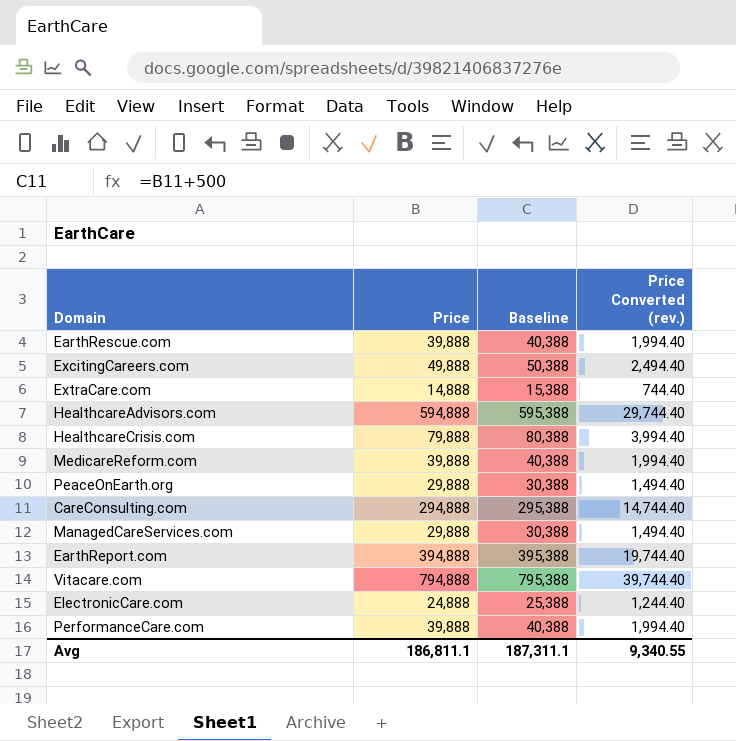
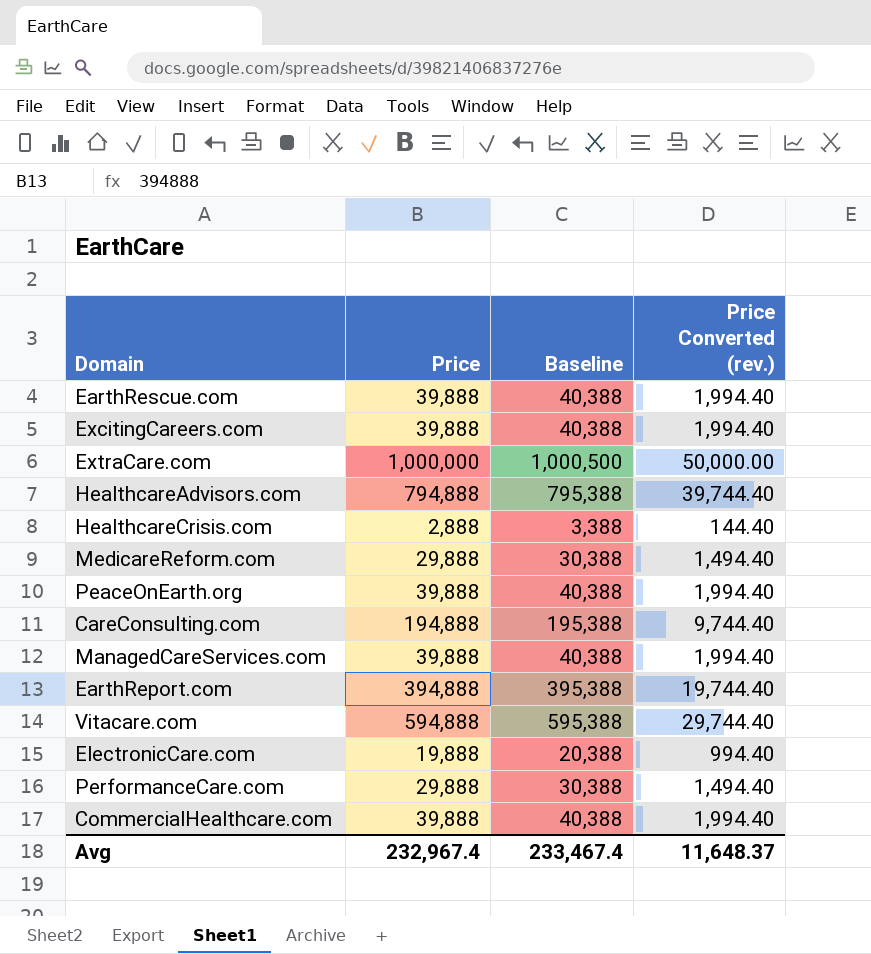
ExcitingCareers.com | Price: 49,888 -> 39,888
ExcitingCareers.com | Baseline: 50,388 -> 40,388
ExcitingCareers.com | Price Converted (rev.): 2,494.40 -> 1,994.40
ExtraCare.com | Price: 14,888 -> 1,000,000
ExtraCare.com | Baseline: 15,388 -> 1,000,500
ExtraCare.com | Price Converted (rev.): 744.40 -> 50,000.00
HealthcareAdvisors.com | Price: 594,888 -> 794,888
HealthcareAdvisors.com | Baseline: 595,388 -> 795,388
HealthcareAdvisors.com | Price Converted (rev.): 29,744.40 -> 39,744.40
HealthcareCrisis.com | Price: 79,888 -> 2,888
HealthcareCrisis.com | Baseline: 80,388 -> 3,388
HealthcareCrisis.com | Price Converted (rev.): 3,994.40 -> 144.40
MedicareReform.com | Price: 39,888 -> 29,888
MedicareReform.com | Baseline: 40,388 -> 30,388
MedicareReform.com | Price Converted (rev.): 1,994.40 -> 1,494.40
PeaceOnEarth.org | Price: 29,888 -> 39,888
PeaceOnEarth.org | Baseline: 30,388 -> 40,388
PeaceOnEarth.org | Price Converted (rev.): 1,494.40 -> 1,994.40
CareConsulting.com | Price: 294,888 -> 194,888
CareConsulting.com | Baseline: 295,388 -> 195,388
CareConsulting.com | Price Converted (rev.): 14,744.40 -> 9,744.40
ManagedCareServices.com | Price: 29,888 -> 39,888
ManagedCareServices.com | Baseline: 30,388 -> 40,388
ManagedCareServices.com | Price Converted (rev.): 1,494.40 -> 1,994.40
Vitacare.com | Price: 794,888 -> 594,888
Vitacare.com | Baseline: 795,388 -> 595,388
Vitacare.com | Price Converted (rev.): 39,744.40 -> 29,744.40
ElectronicCare.com | Price: 24,888 -> 19,888
ElectronicCare.com | Baseline: 25,388 -> 20,388
ElectronicCare.com | Price Converted (rev.): 1,244.40 -> 994.40
PerformanceCare.com | Price: 39,888 -> 29,888
PerformanceCare.com | Baseline: 40,388 -> 30,388
PerformanceCare.com | Price Converted (rev.): 1,994.40 -> 1,494.40
row CommercialHealthcare.com: none -> 39,888 | 40,388 | 1,994.40
Avg | Price: 186,811.1 -> 232,967.4
Avg | Baseline: 187,311.1 -> 233,467.4
Avg | Price Converted (rev.): 9,340.55 -> 11,648.37

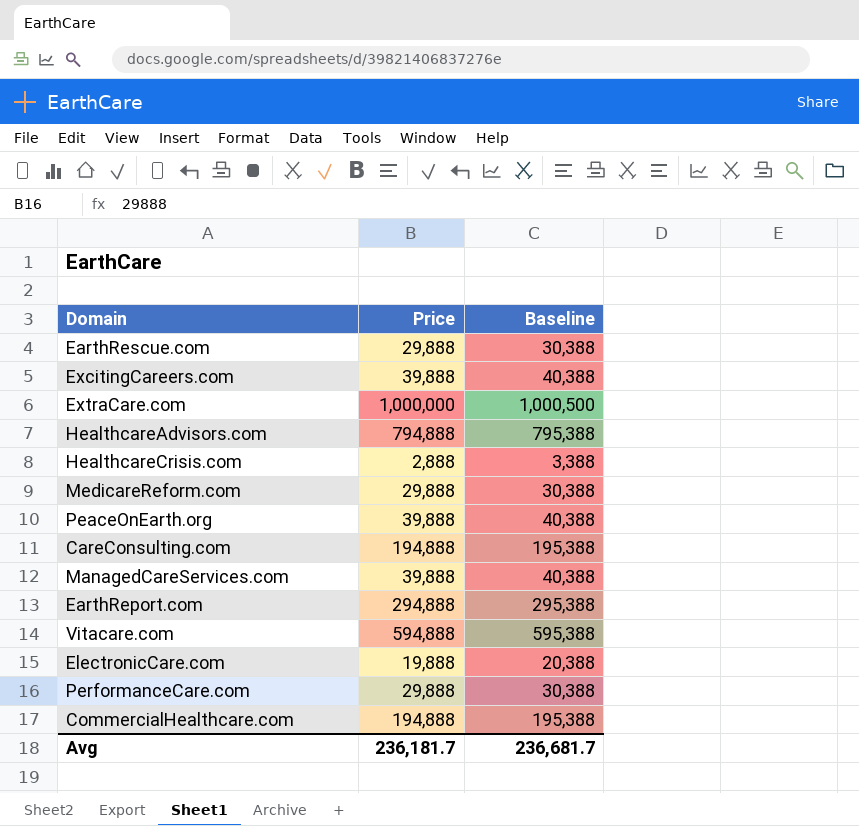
column Price Converted (rev.) | formula: [Price] * 0.05 -> none
EarthRescue.com | Price: 39,888 -> 29,888
EarthRescue.com | Baseline: 40,388 -> 30,388
EarthReport.com | Price: 394,888 -> 294,888
EarthReport.com | Baseline: 395,388 -> 295,388
CommercialHealthcare.com | Price: 39,888 -> 194,888
CommercialHealthcare.com | Baseline: 40,388 -> 195,388
Avg | Price: 232,967.4 -> 236,181.7
Avg | Baseline: 233,467.4 -> 236,681.7

